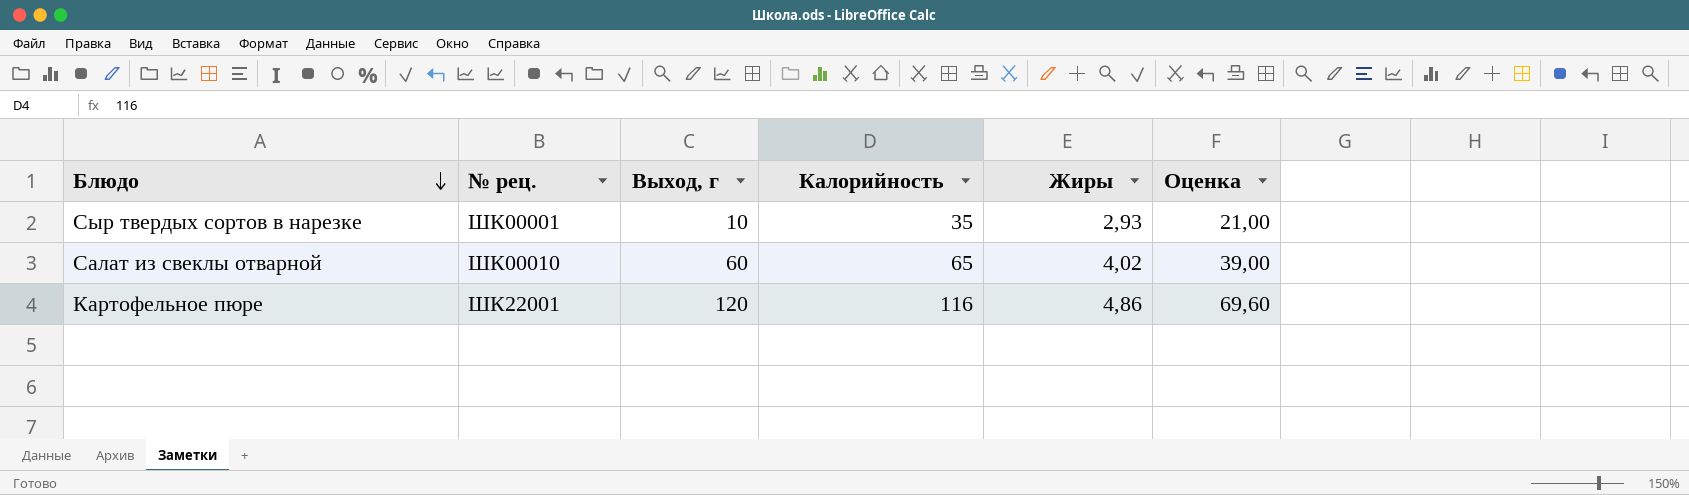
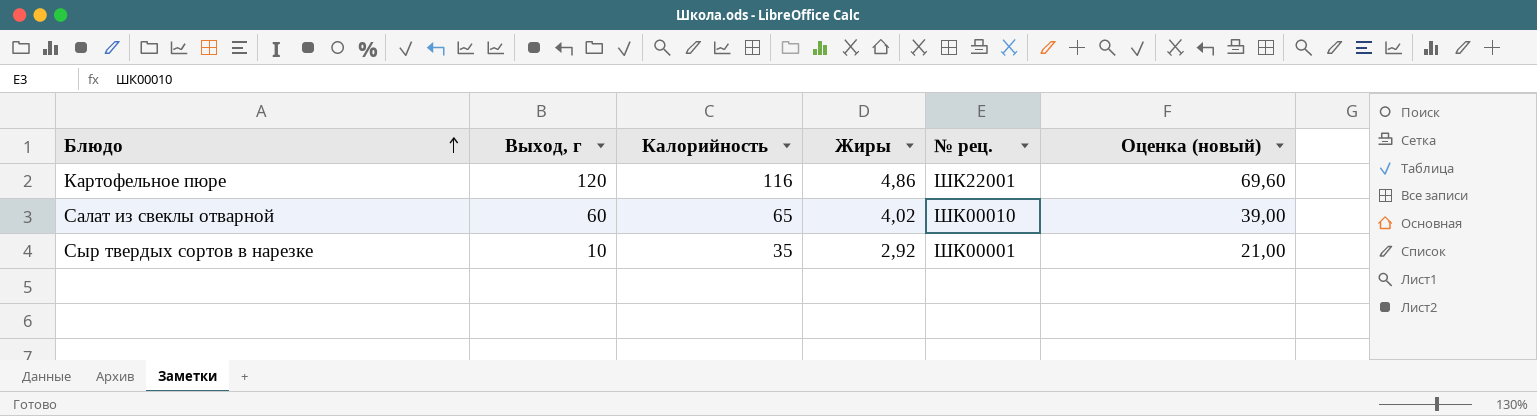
row order: Блюдо descending -> Блюдо ascending
column № рец. | position: 2 -> 5
column name: Оценка -> Оценка (новый)
Сыр твердых сортов в нарезке | Жиры: 2,93 -> 2,92

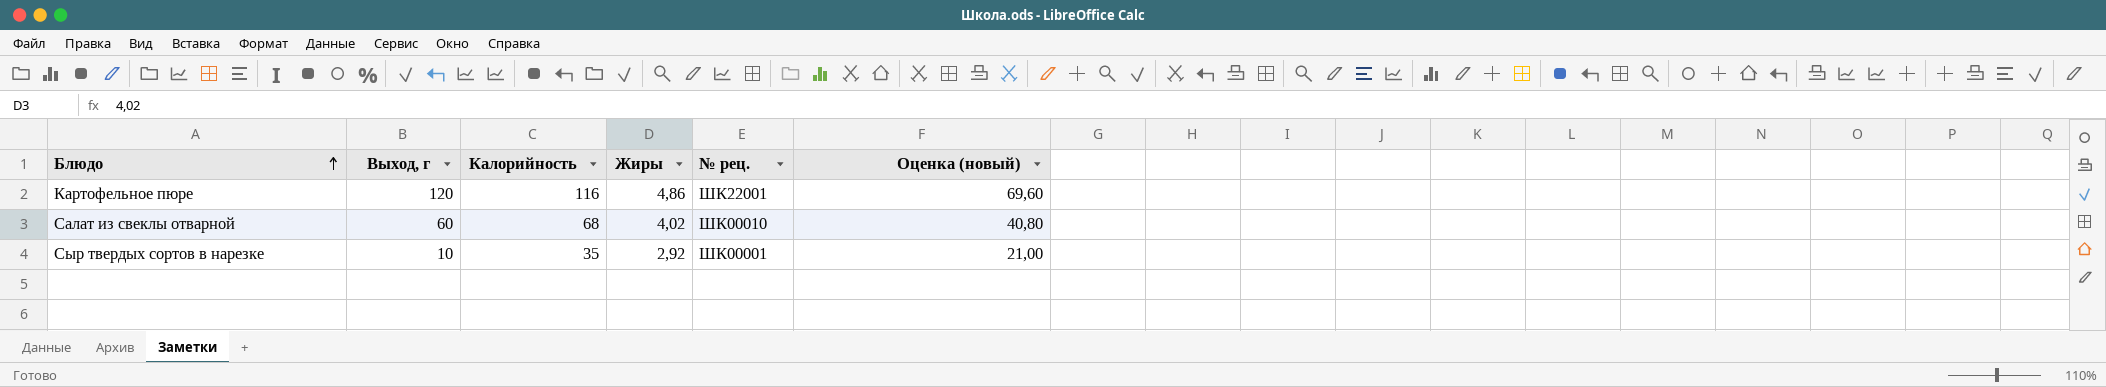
Салат из свеклы отварной | Калорийность: 65 -> 68
Салат из свеклы отварной | Оценка (новый): 39,00 -> 40,80

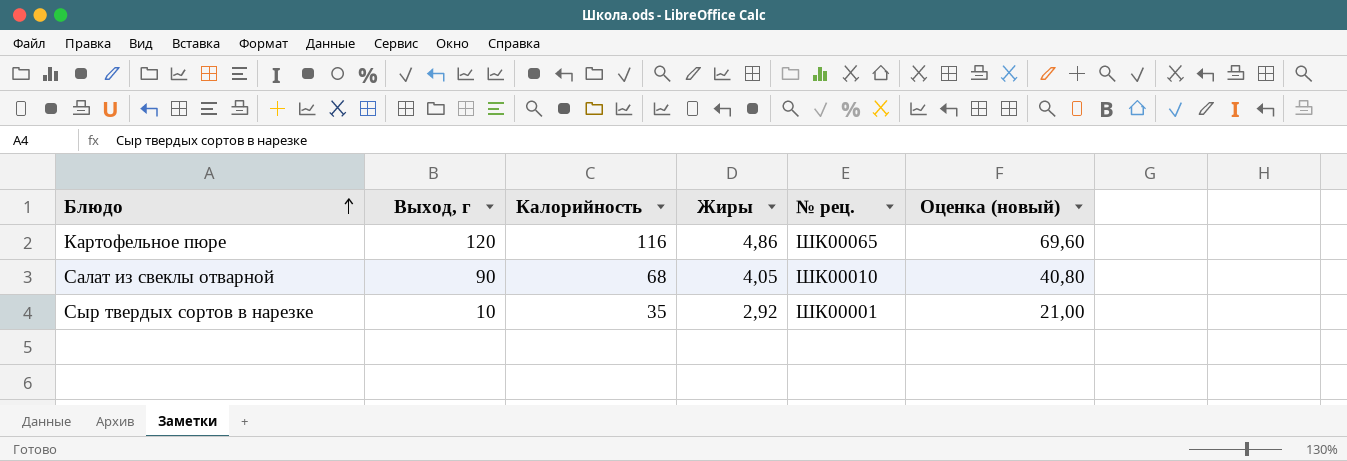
Картофельное пюре | № рец.: ШК22001 -> ШК00065
Салат из свеклы отварной | Выход, г: 60 -> 90
Салат из свеклы отварной | Жиры: 4,02 -> 4,05

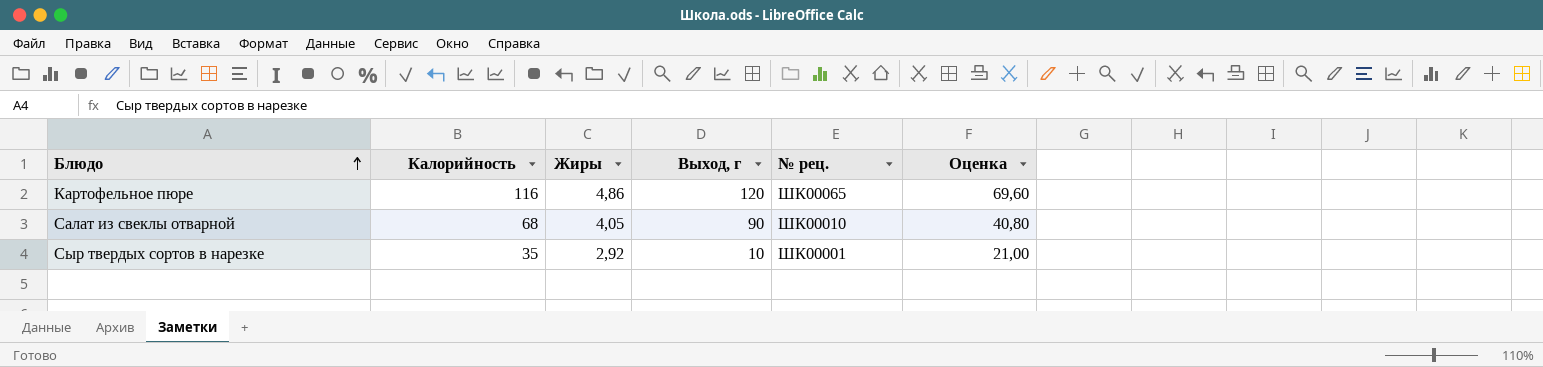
column Выход, г | position: 2 -> 4
column name: Оценка (новый) -> Оценка

